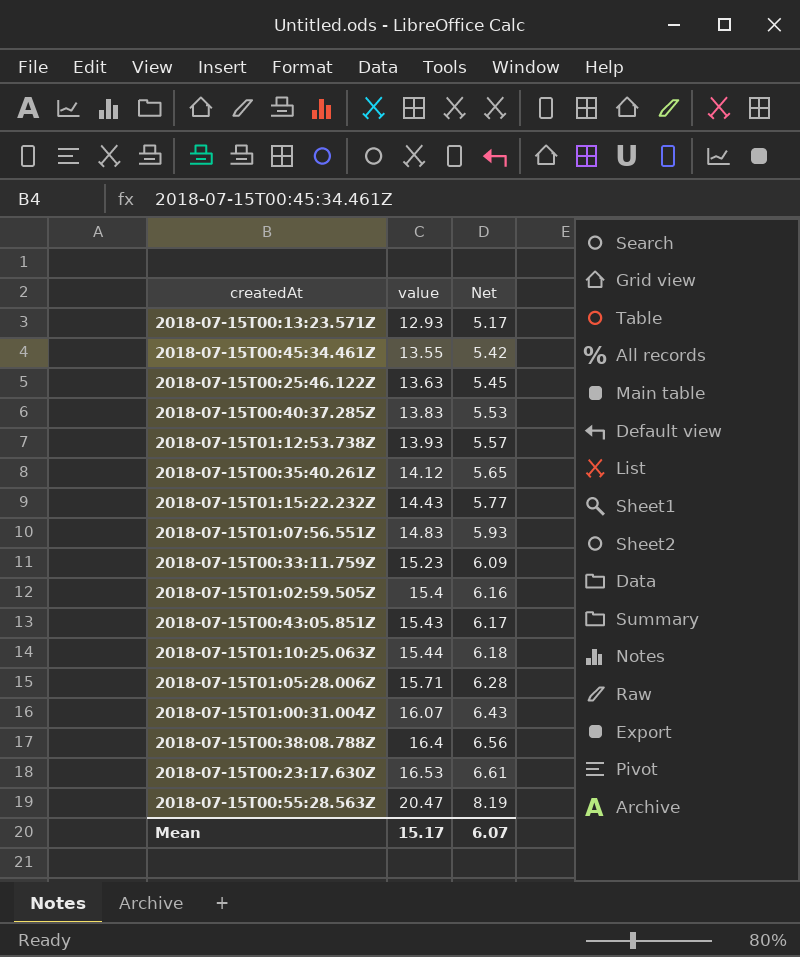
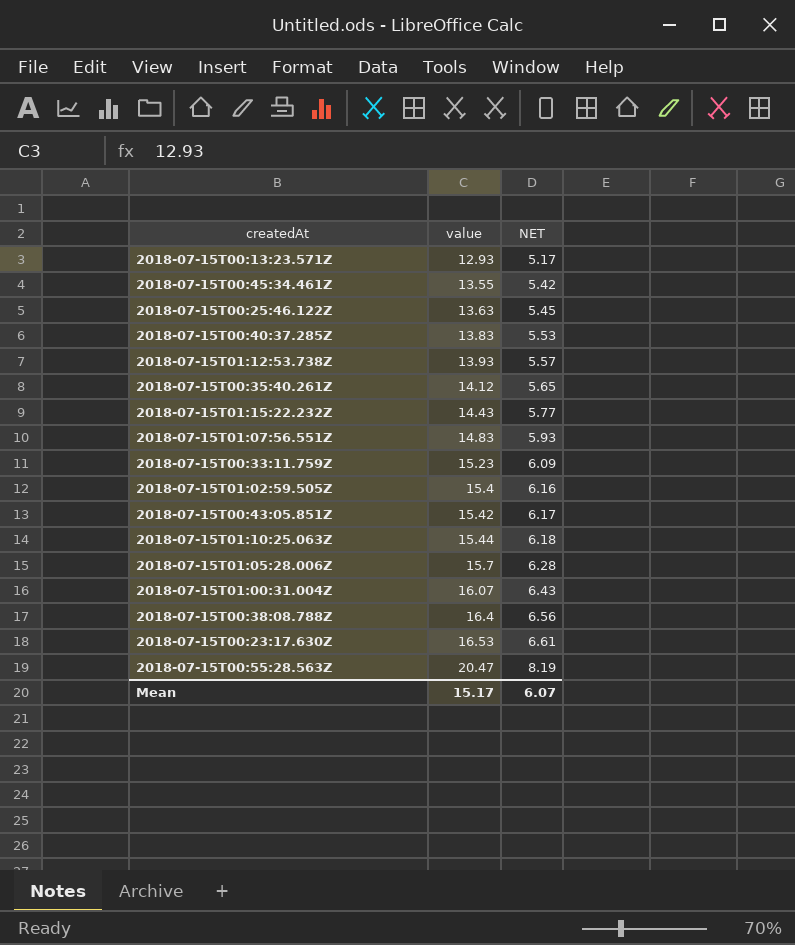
column name: Net -> NET
2018-07-15T00:43:05.851Z | value: 15.43 -> 15.42
2018-07-15T01:05:28.006Z | value: 15.71 -> 15.7

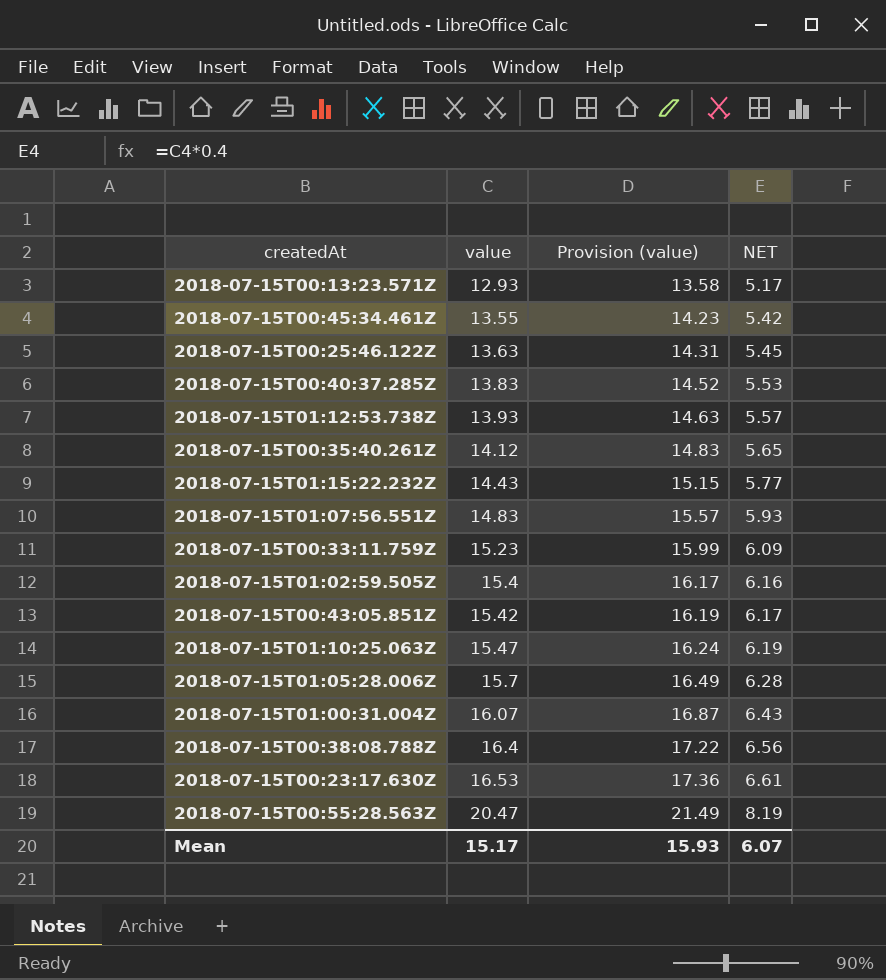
column Provision (value) | formula: none -> [value] * 1.05
2018-07-15T01:10:25.063Z | value: 15.44 -> 15.47
2018-07-15T01:10:25.063Z | NET: 6.18 -> 6.19

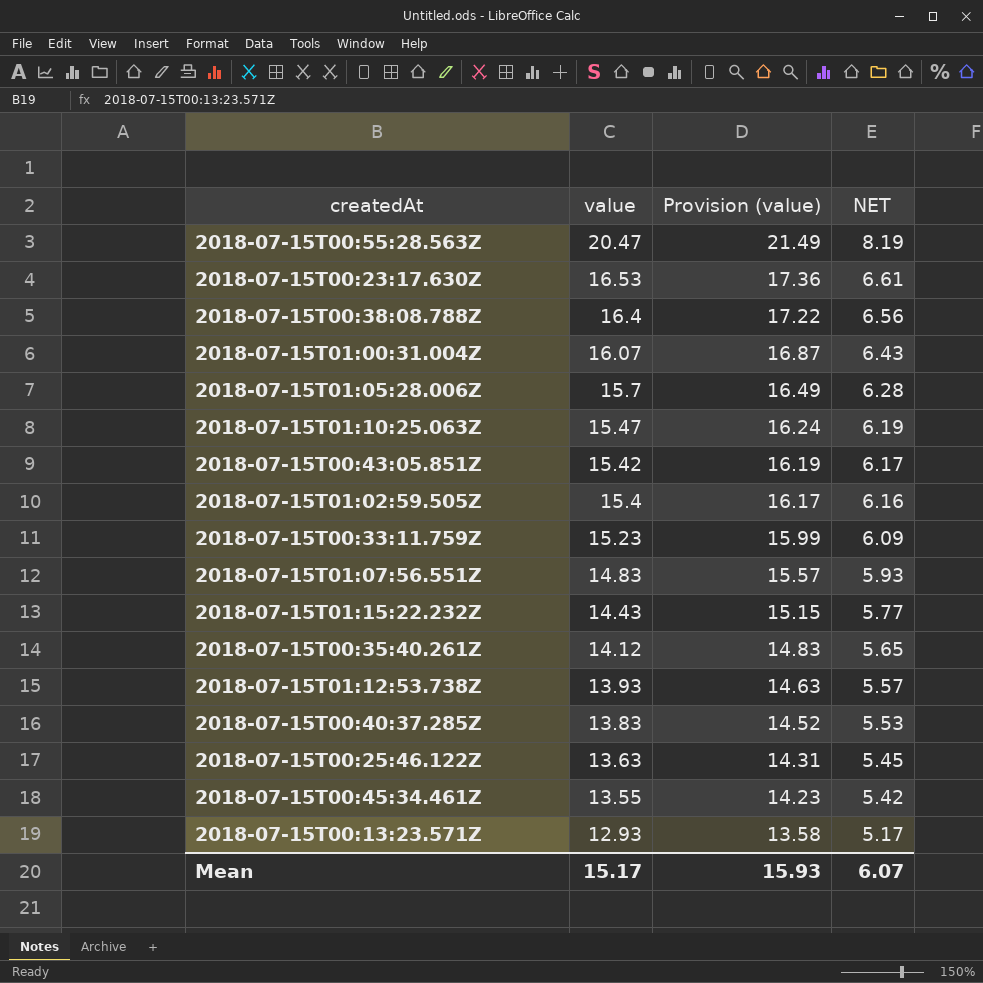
row order: value ascending -> value descending

